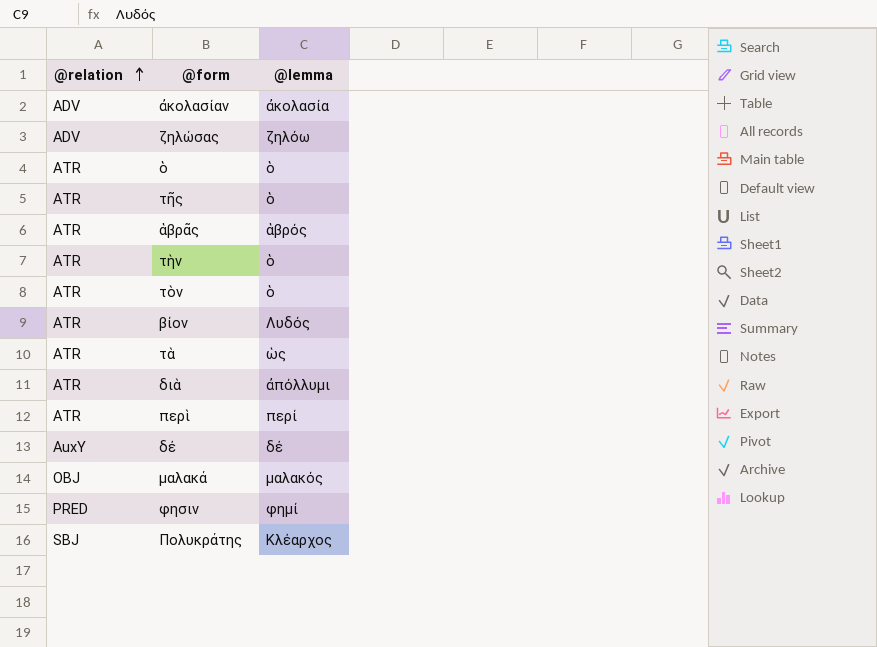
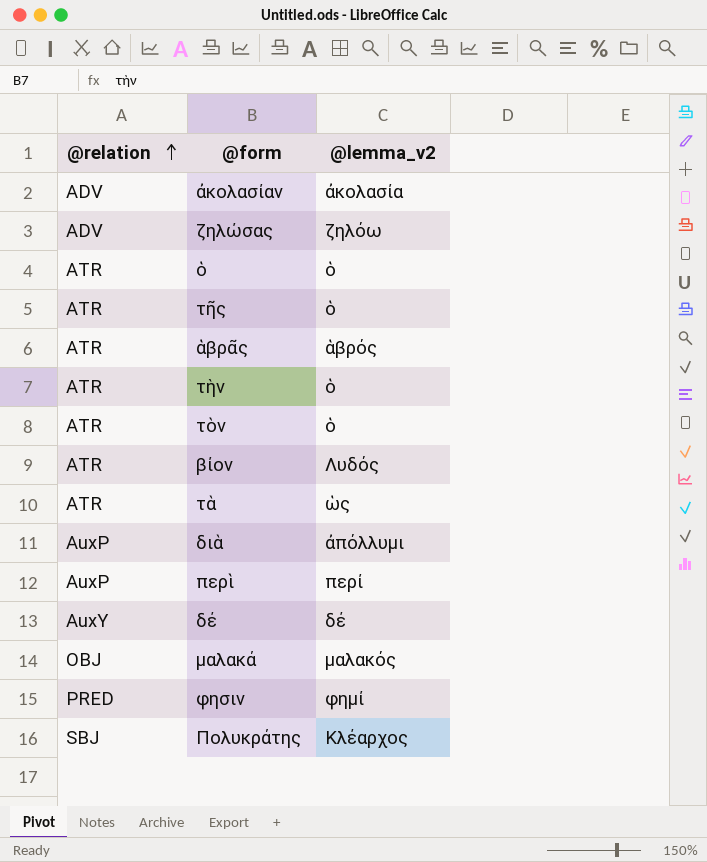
column name: @lemma -> @lemma_v2
διὰ | @relation: ATR -> AuxP
περὶ | @relation: ATR -> AuxP

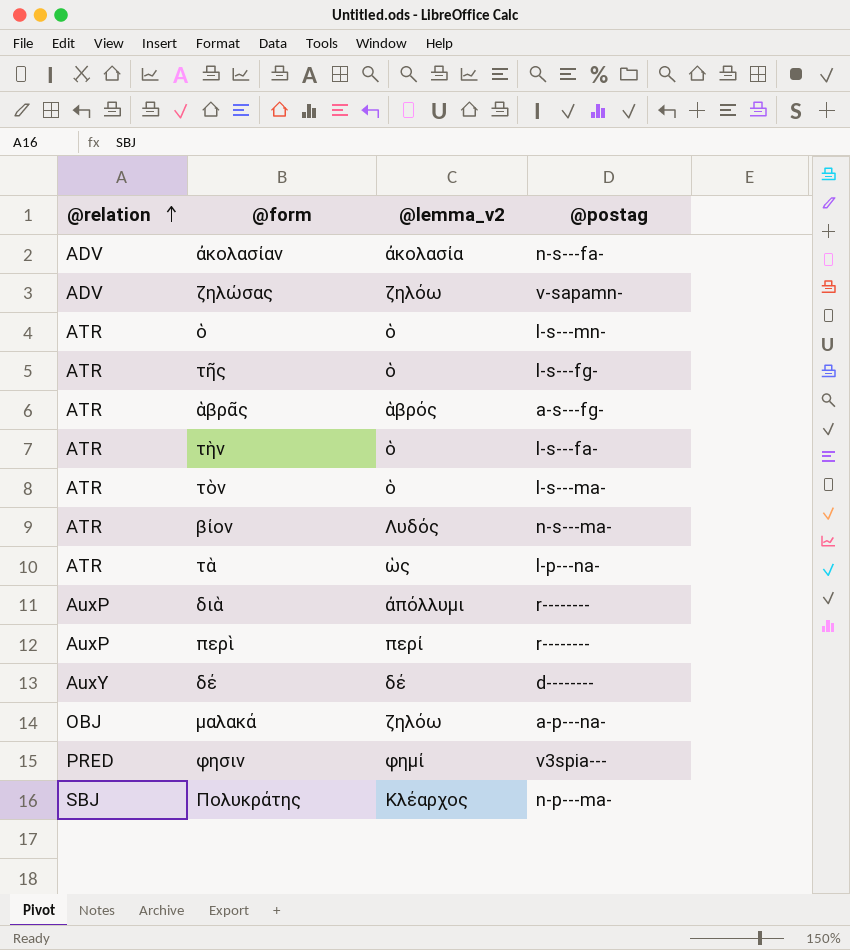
column @postag | position: none -> 4
μαλακά | @lemma_v2: μαλακός -> ζηλόω

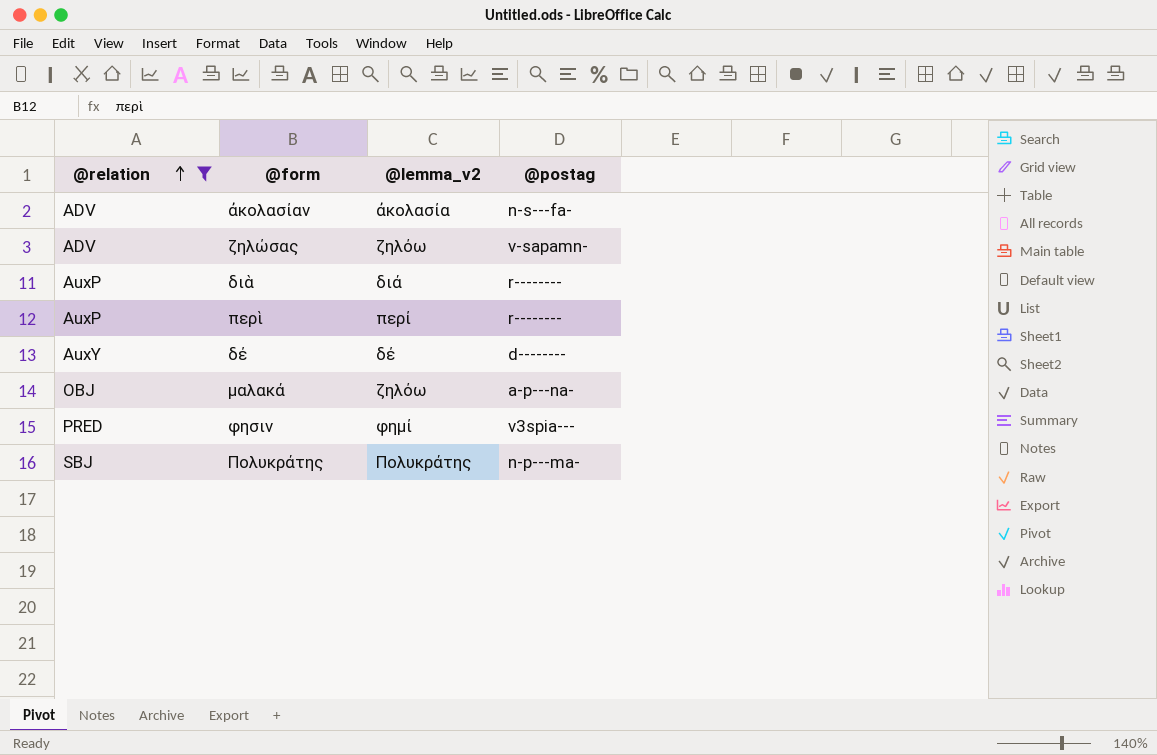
filter: none -> @relation != ATR
διὰ | @lemma_v2: ἀπόλλυμι -> διά
Πολυκράτης | @lemma_v2: Κλέαρχος -> Πολυκράτης

